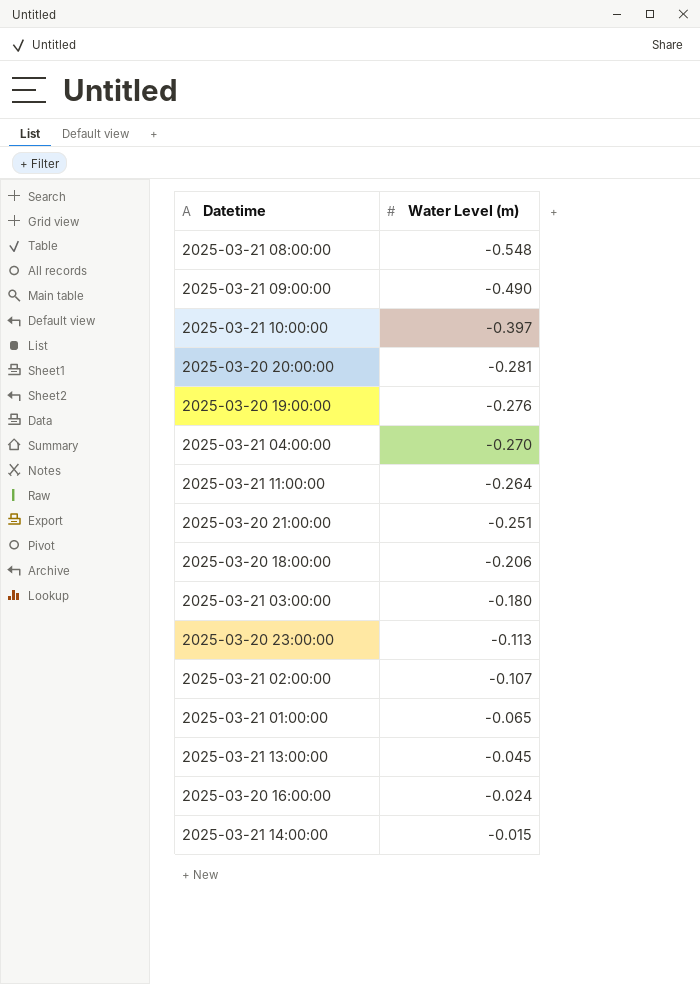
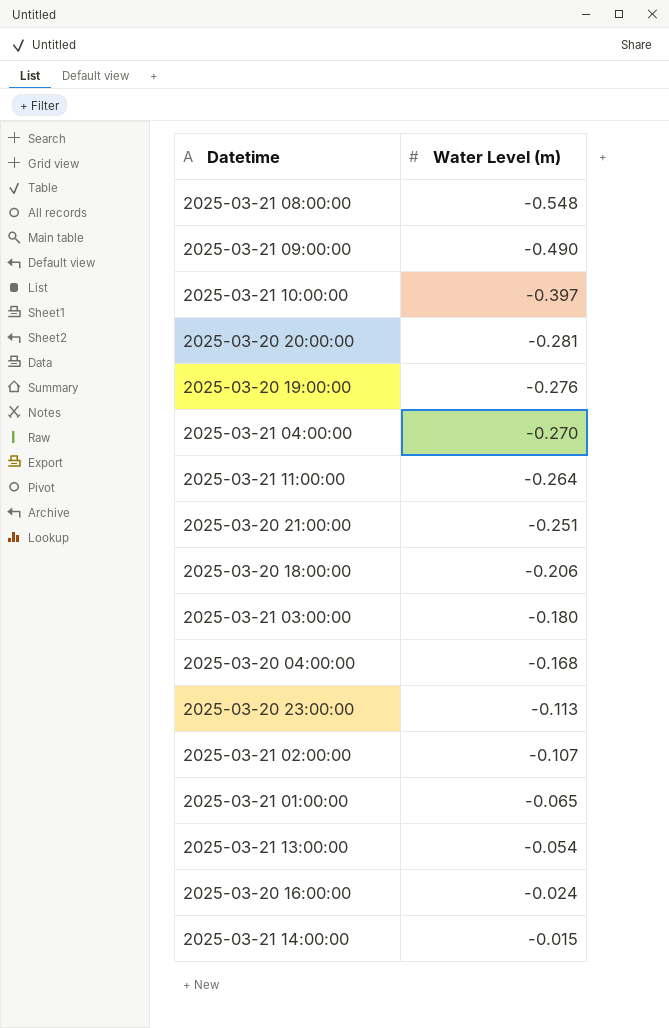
row 2025-03-20 04:00:00: none -> -0.168
2025-03-21 13:00:00 | Water Level (m): -0.045 -> -0.054

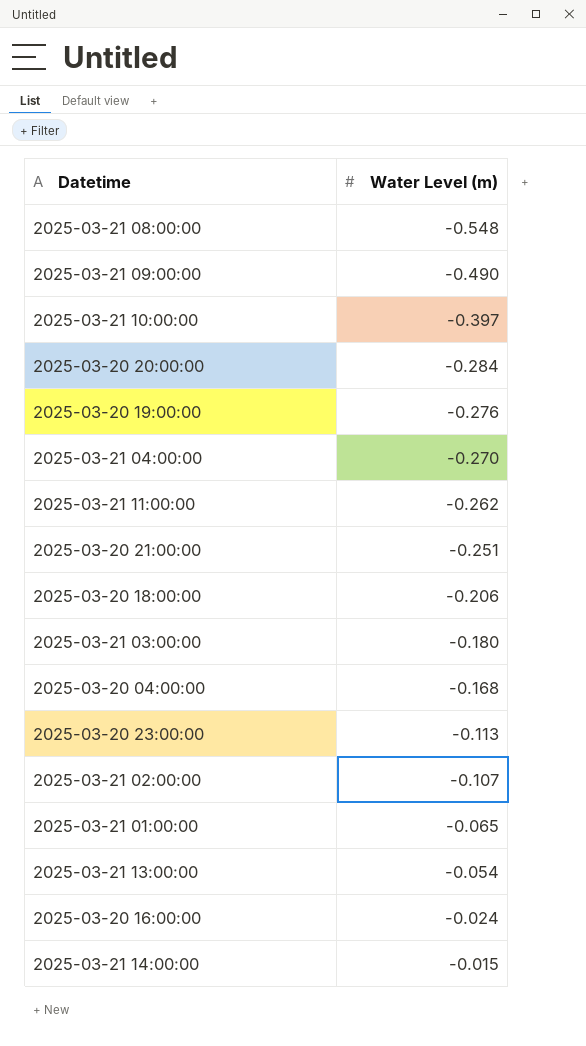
2025-03-20 20:00:00 | Water Level (m): -0.281 -> -0.284
2025-03-21 11:00:00 | Water Level (m): -0.264 -> -0.262

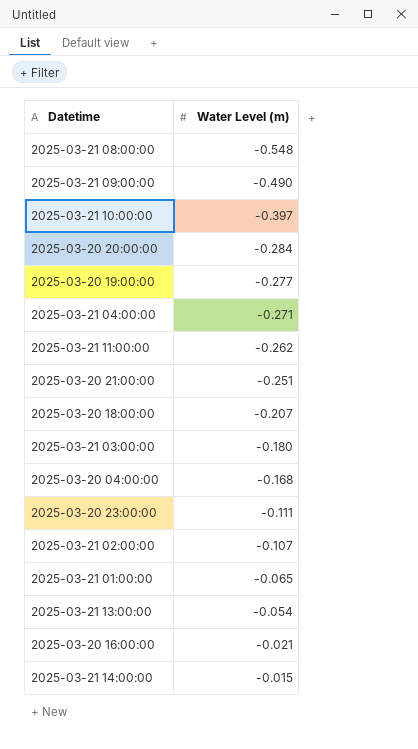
2025-03-20 19:00:00 | Water Level (m): -0.276 -> -0.277
2025-03-21 04:00:00 | Water Level (m): -0.270 -> -0.271
2025-03-20 18:00:00 | Water Level (m): -0.206 -> -0.207
2025-03-20 23:00:00 | Water Level (m): -0.113 -> -0.111
2025-03-20 16:00:00 | Water Level (m): -0.024 -> -0.021

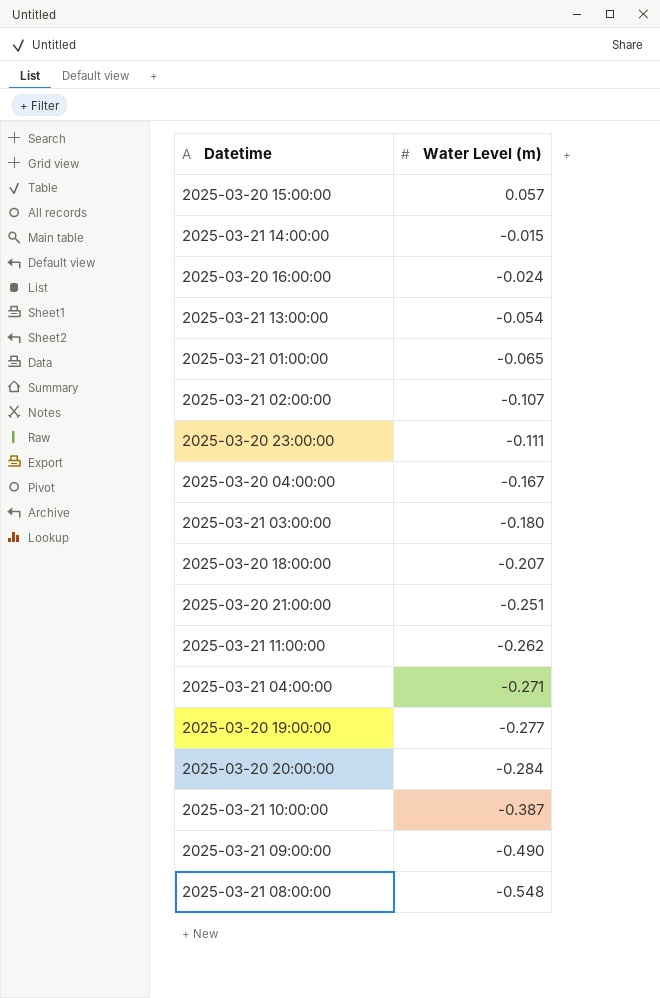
row order: Water Level (m) ascending -> Water Level (m) descending
row 2025-03-20 15:00:00: none -> 0.057
2025-03-20 16:00:00 | Water Level (m): -0.021 -> -0.024
2025-03-20 04:00:00 | Water Level (m): -0.168 -> -0.167
2025-03-21 10:00:00 | Water Level (m): -0.397 -> -0.387

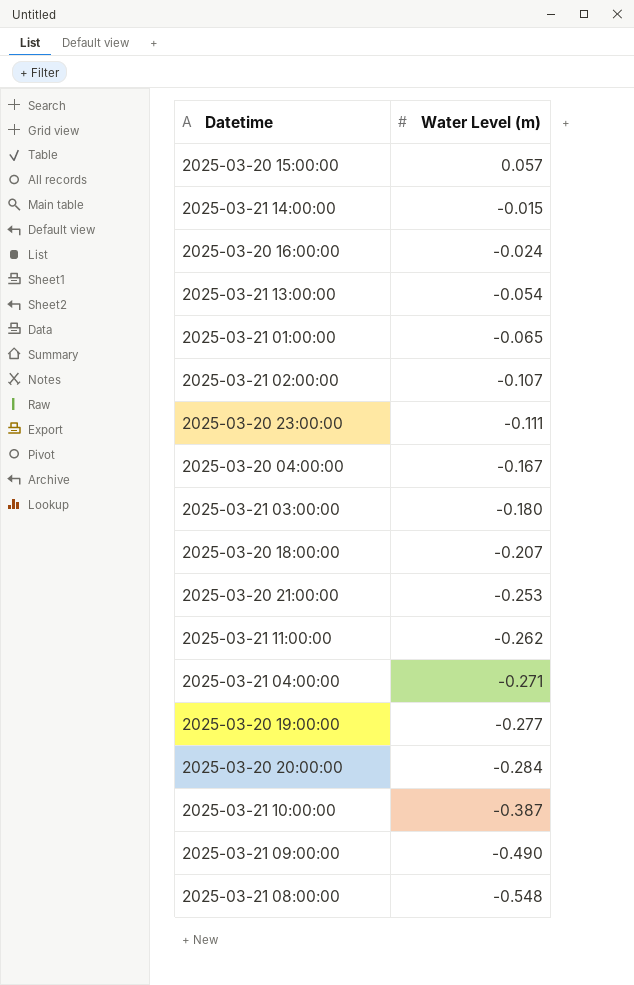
2025-03-20 21:00:00 | Water Level (m): -0.251 -> -0.253

